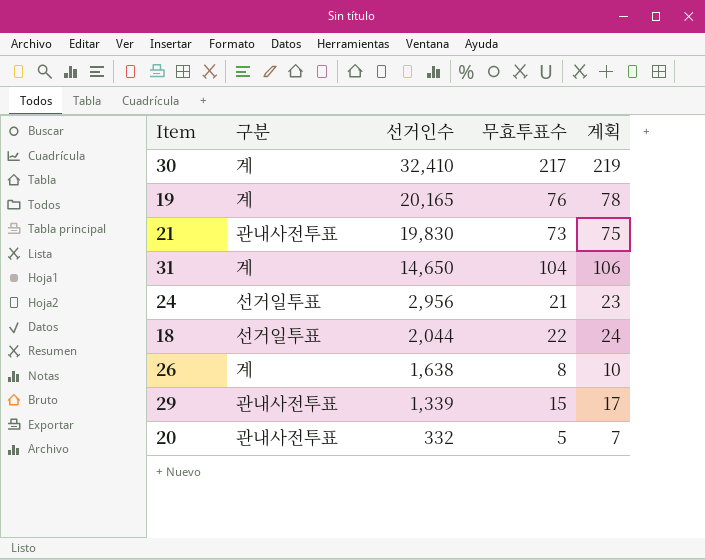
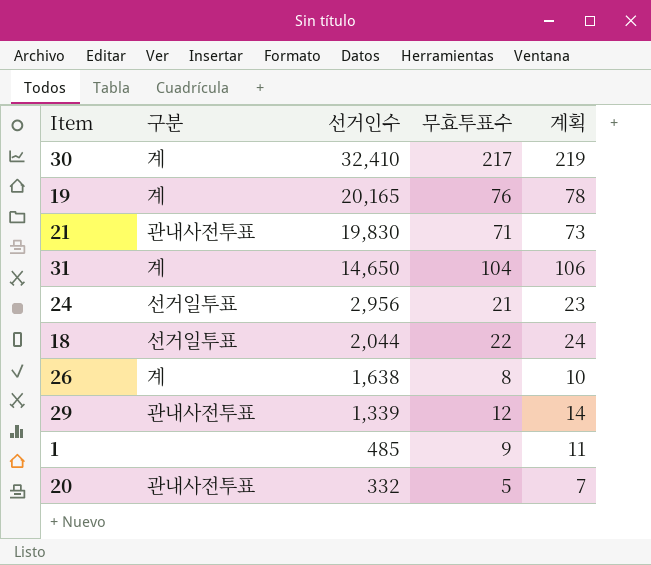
21 | 무효투표수: 73 -> 71
21 | 계획: 75 -> 73
29 | 무효투표수: 15 -> 12
29 | 계획: 17 -> 14
row 1: none -> none | 485 | 9 | 11

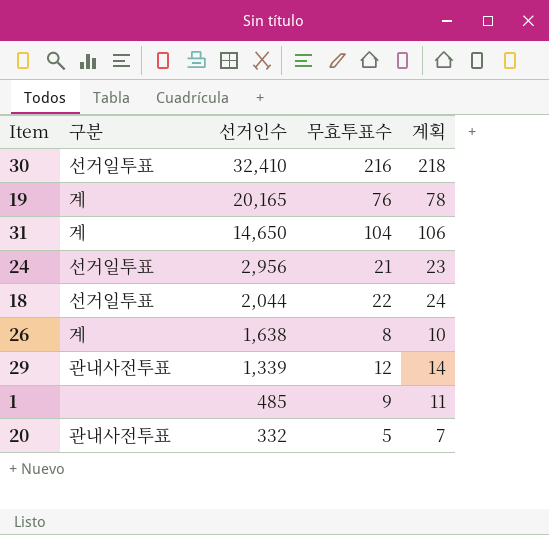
row 21: 관내사전투표 | 19,830 | 71 | 73 -> none
30 | 구분: 계 -> 선거일투표
30 | 무효투표수: 217 -> 216
30 | 계획: 219 -> 218

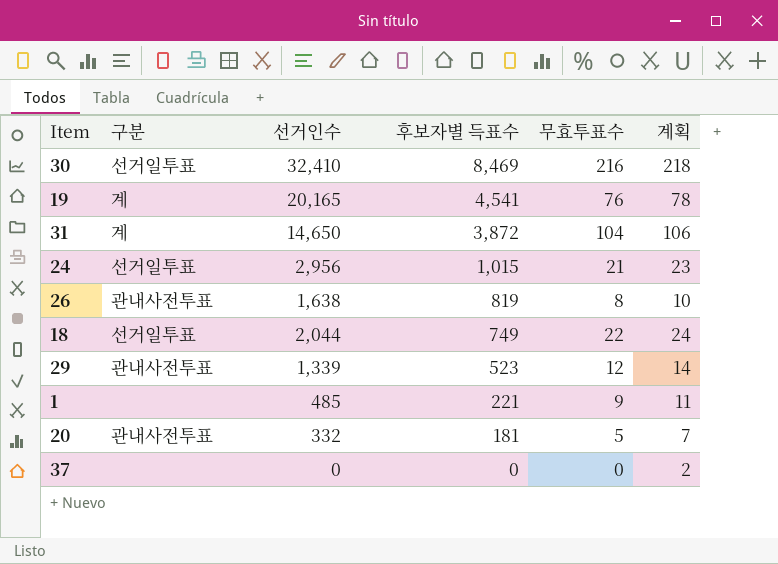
row order: 선거인수 descending -> 후보자별 득표수 descending
column 후보자별 득표수 | position: none -> 4
26 | 구분: 계 -> 관내사전투표
row 37: none -> none | 0 | 0 | 0 | 2

